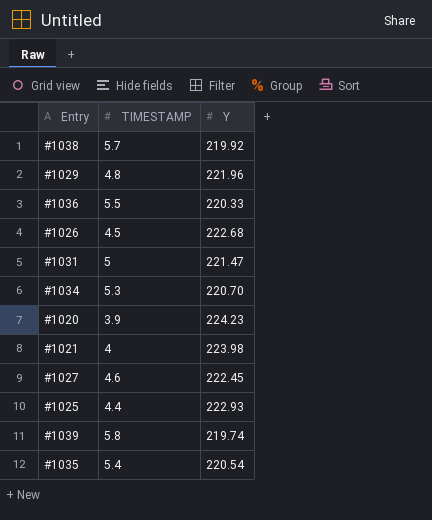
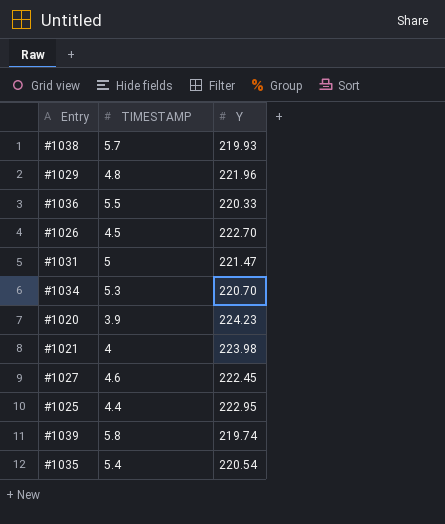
#1038 | Y: 219.92 -> 219.93
#1026 | Y: 222.68 -> 222.70
#1025 | Y: 222.93 -> 222.95

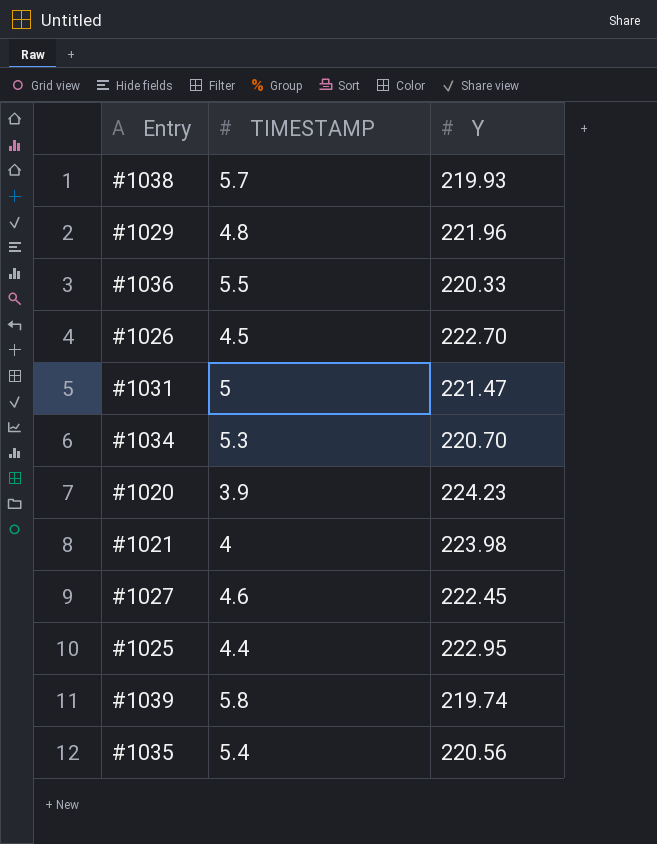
#1035 | Y: 220.54 -> 220.56

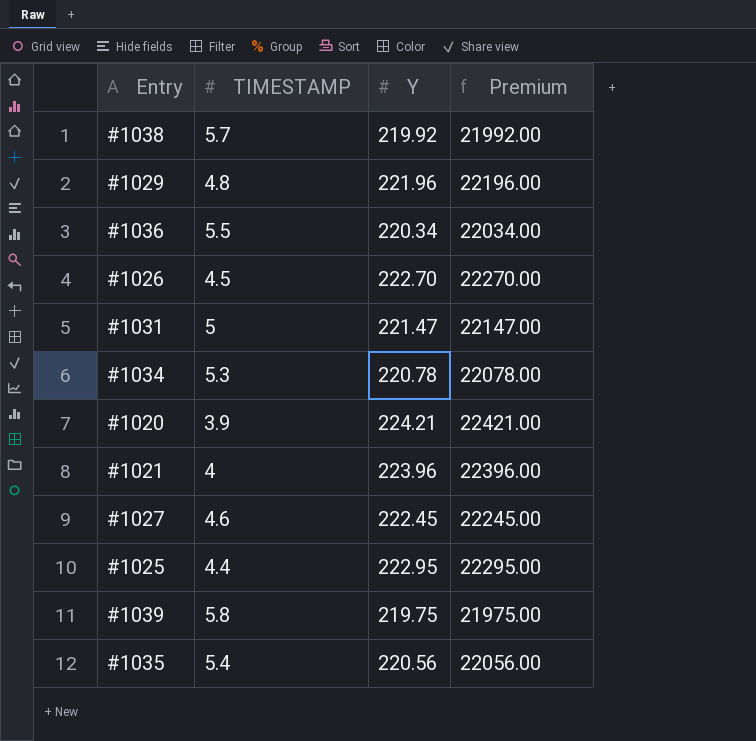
column Premium | formula: none -> [Y] * 100
#1038 | Y: 219.93 -> 219.92
#1036 | Y: 220.33 -> 220.34
#1034 | Y: 220.70 -> 220.78
#1020 | Y: 224.23 -> 224.21
#1021 | Y: 223.98 -> 223.96
#1039 | Y: 219.74 -> 219.75

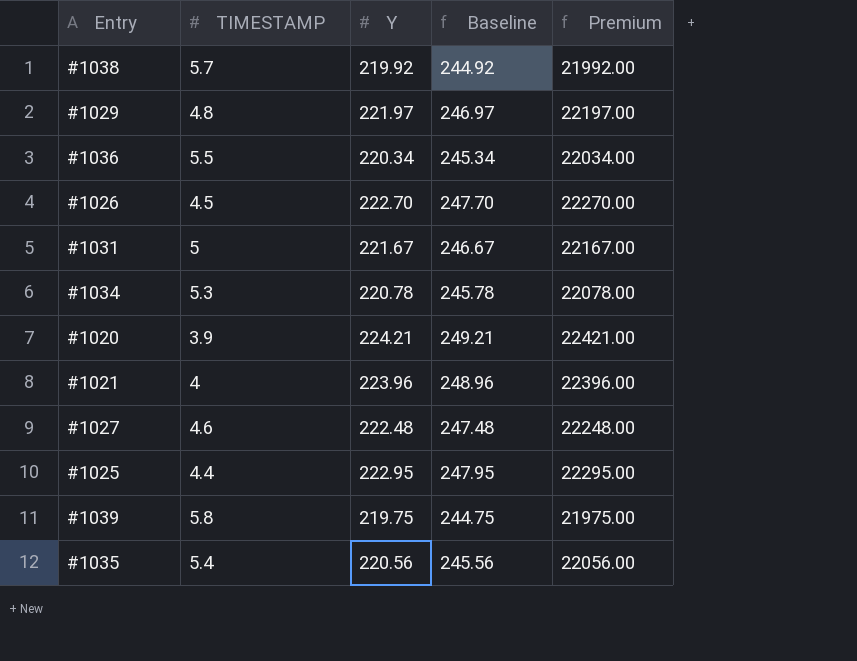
column Baseline | formula: none -> [Y] + 25
#1029 | Y: 221.96 -> 221.97
#1029 | Premium: 22196.00 -> 22197.00
#1031 | Y: 221.47 -> 221.67
#1031 | Premium: 22147.00 -> 22167.00
#1027 | Y: 222.45 -> 222.48
#1027 | Premium: 22245.00 -> 22248.00

